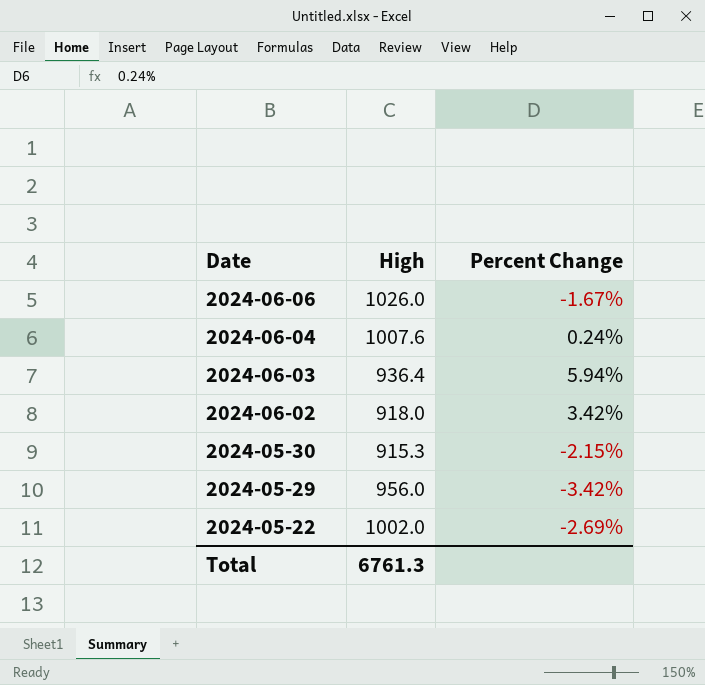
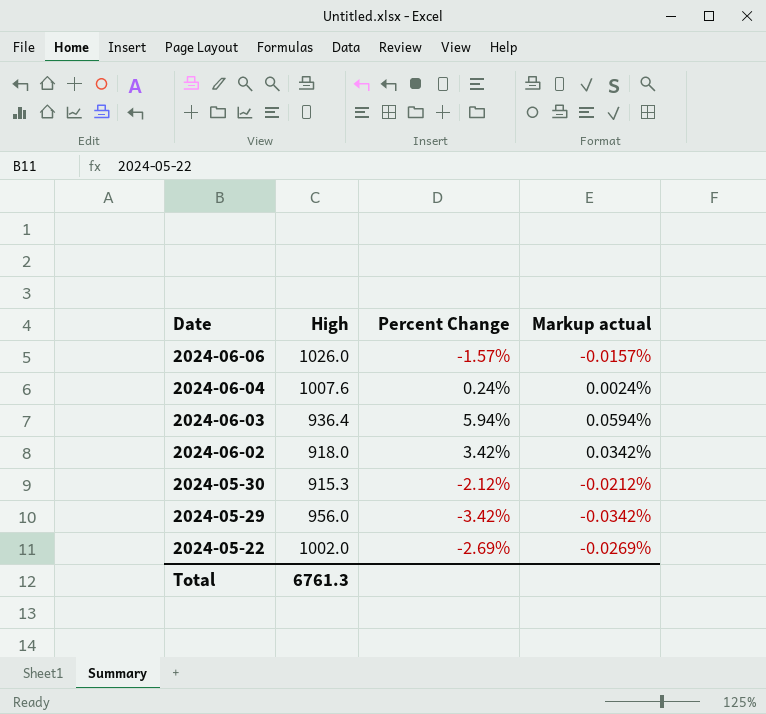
column Markup actual | formula: none -> [Percent Change] * 0.01
2024-06-06 | Percent Change: -1.67% -> -1.57%
2024-05-30 | Percent Change: -2.15% -> -2.12%

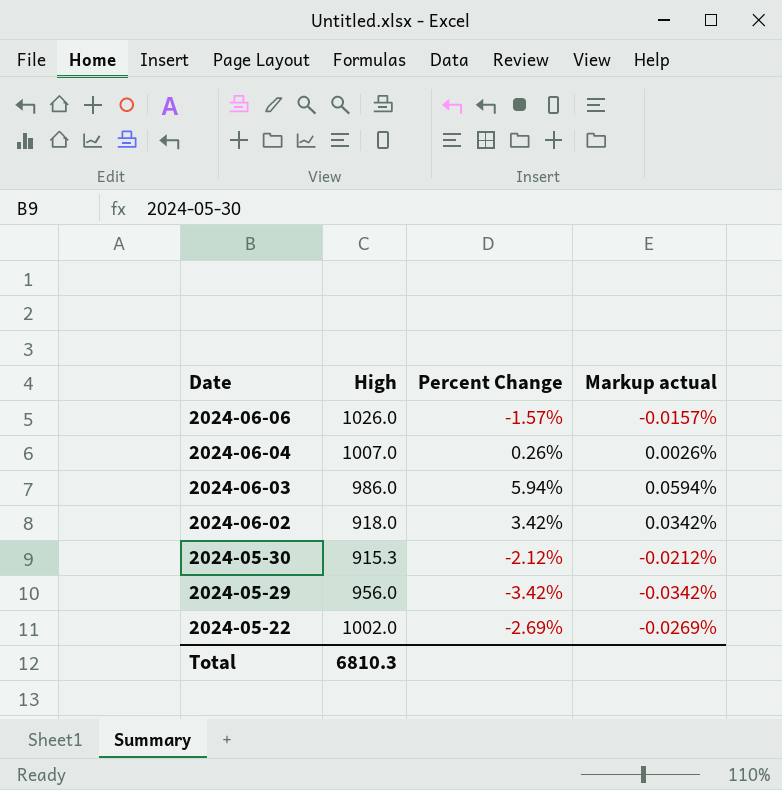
2024-06-04 | High: 1007.6 -> 1007.0
2024-06-04 | Percent Change: 0.24% -> 0.26%
2024-06-04 | Markup actual: 0.0024% -> 0.0026%
2024-06-03 | High: 936.4 -> 986.0
Total | High: 6761.3 -> 6810.3

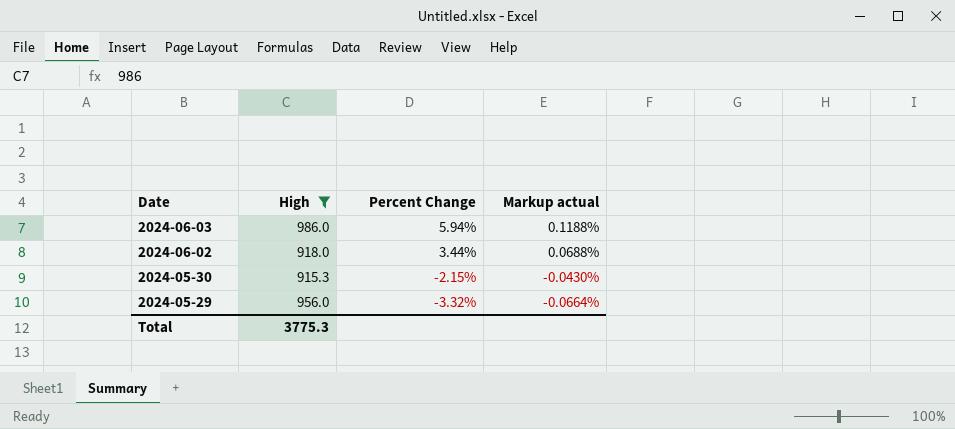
filter: none -> High <= 986.0
column Markup actual | formula: [Percent Change] * 0.01 -> [Percent Change] * 0.02
2024-06-02 | Percent Change: 3.42% -> 3.44%
2024-05-30 | Percent Change: -2.12% -> -2.15%
2024-05-29 | Percent Change: -3.42% -> -3.32%
Total | High: 6810.3 -> 3775.3

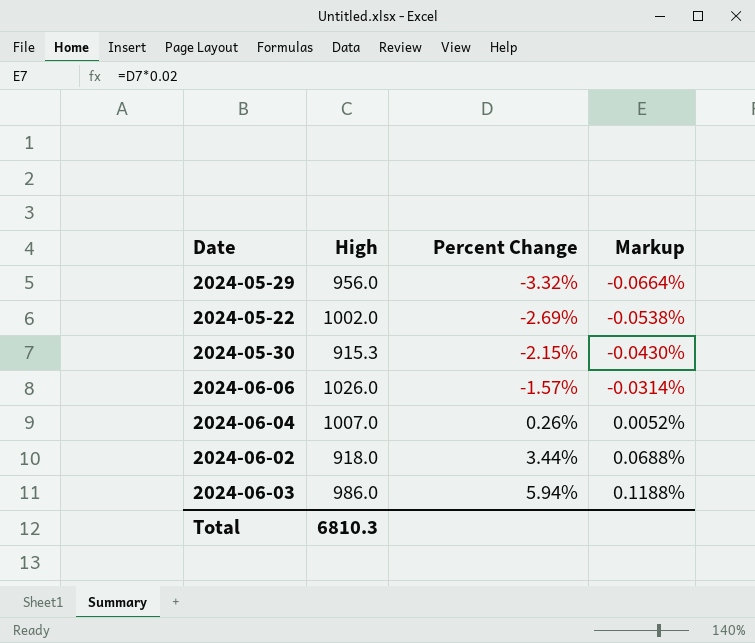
filter: High <= 986.0 -> none
row order: Date descending -> Percent Change ascending
column name: Markup actual -> Markup
Total | High: 3775.3 -> 6810.3

